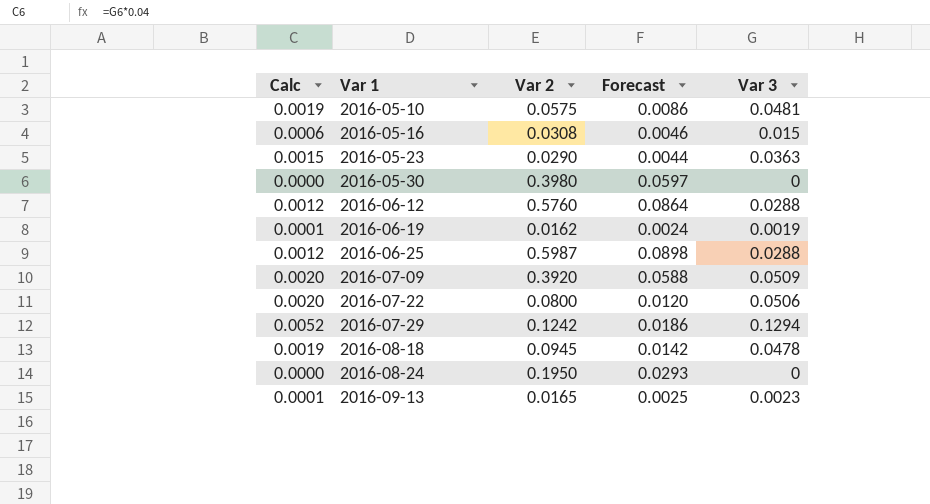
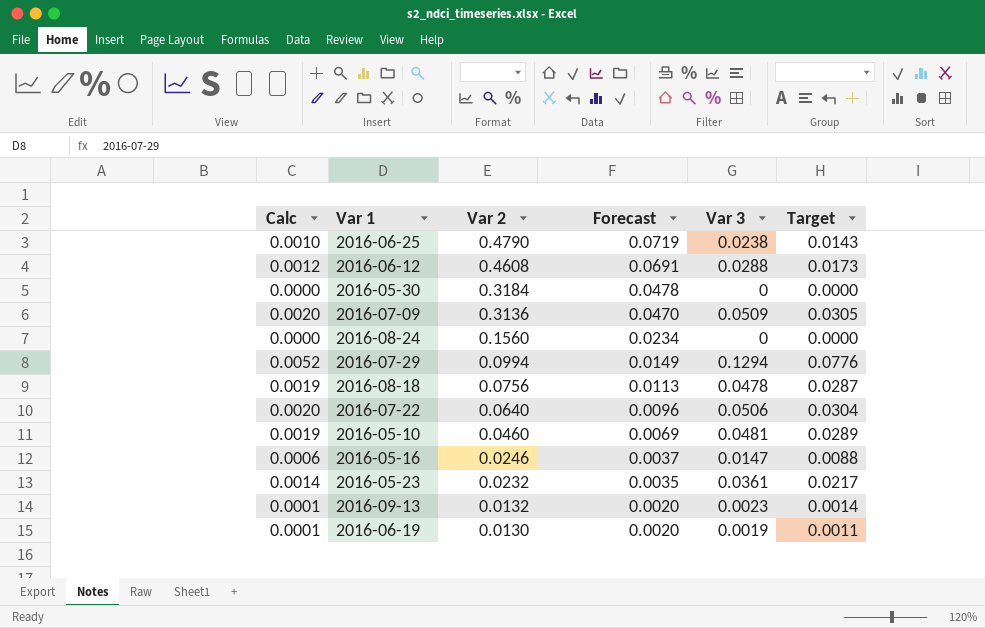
row order: Var 1 ascending -> Var 2 descending
column Target | formula: none -> [Var 3] * 0.6
2016-06-25 | Calc: 0.0012 -> 0.0010
2016-06-25 | Var 2: 0.5987 -> 0.4790
2016-06-25 | Forecast: 0.0898 -> 0.0719
2016-06-25 | Var 3: 0.0288 -> 0.0238
2016-06-12 | Var 2: 0.5760 -> 0.4608
2016-06-12 | Forecast: 0.0864 -> 0.0691
2016-05-30 | Var 2: 0.3980 -> 0.3184
2016-05-30 | Forecast: 0.0597 -> 0.0478
2016-07-09 | Var 2: 0.3920 -> 0.3136
2016-07-09 | Forecast: 0.0588 -> 0.0470
2016-08-24 | Var 2: 0.1950 -> 0.1560
2016-08-24 | Forecast: 0.0293 -> 0.0234
2016-07-29 | Var 2: 0.1242 -> 0.0994
2016-07-29 | Forecast: 0.0186 -> 0.0149
2016-08-18 | Var 2: 0.0945 -> 0.0756
2016-08-18 | Forecast: 0.0142 -> 0.0113
2016-07-22 | Var 2: 0.0800 -> 0.0640
2016-07-22 | Forecast: 0.0120 -> 0.0096
2016-05-10 | Var 2: 0.0575 -> 0.0460
2016-05-10 | Forecast: 0.0086 -> 0.0069
2016-05-16 | Var 2: 0.0308 -> 0.0246
2016-05-16 | Forecast: 0.0046 -> 0.0037
2016-05-16 | Var 3: 0.015 -> 0.0147
2016-05-23 | Calc: 0.0015 -> 0.0014
2016-05-23 | Var 2: 0.0290 -> 0.0232
2016-05-23 | Forecast: 0.0044 -> 0.0035
2016-05-23 | Var 3: 0.0363 -> 0.0361
2016-09-13 | Var 2: 0.0165 -> 0.0132
2016-09-13 | Forecast: 0.0025 -> 0.0020
2016-06-19 | Var 2: 0.0162 -> 0.0130
2016-06-19 | Forecast: 0.0024 -> 0.0020

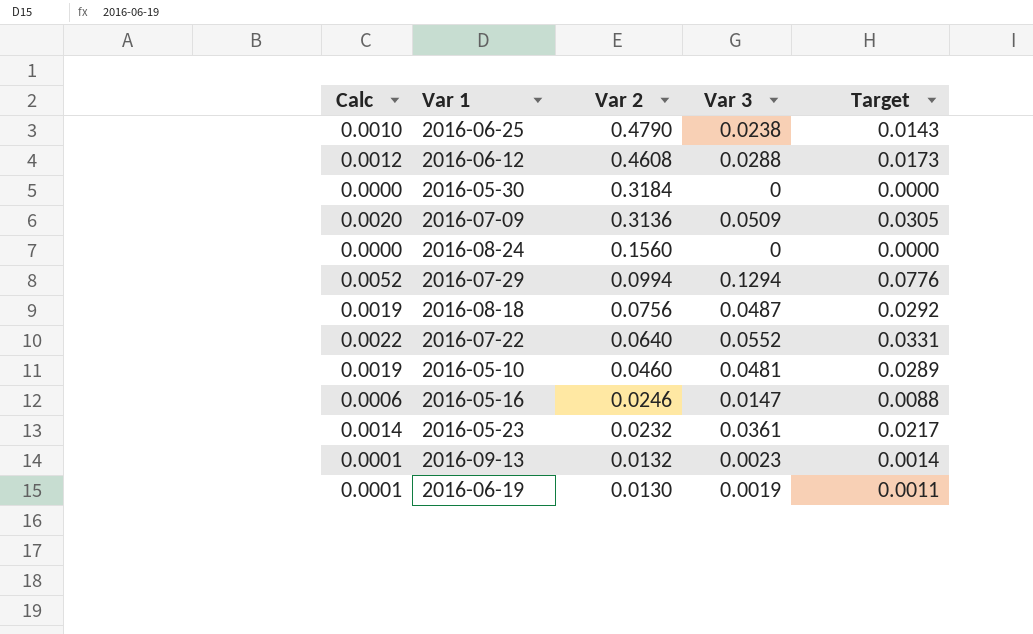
column Forecast | formula: [Var 2] * 0.15 -> none
2016-08-18 | Var 3: 0.0478 -> 0.0487
2016-08-18 | Target: 0.0287 -> 0.0292
2016-07-22 | Calc: 0.0020 -> 0.0022
2016-07-22 | Var 3: 0.0506 -> 0.0552
2016-07-22 | Target: 0.0304 -> 0.0331

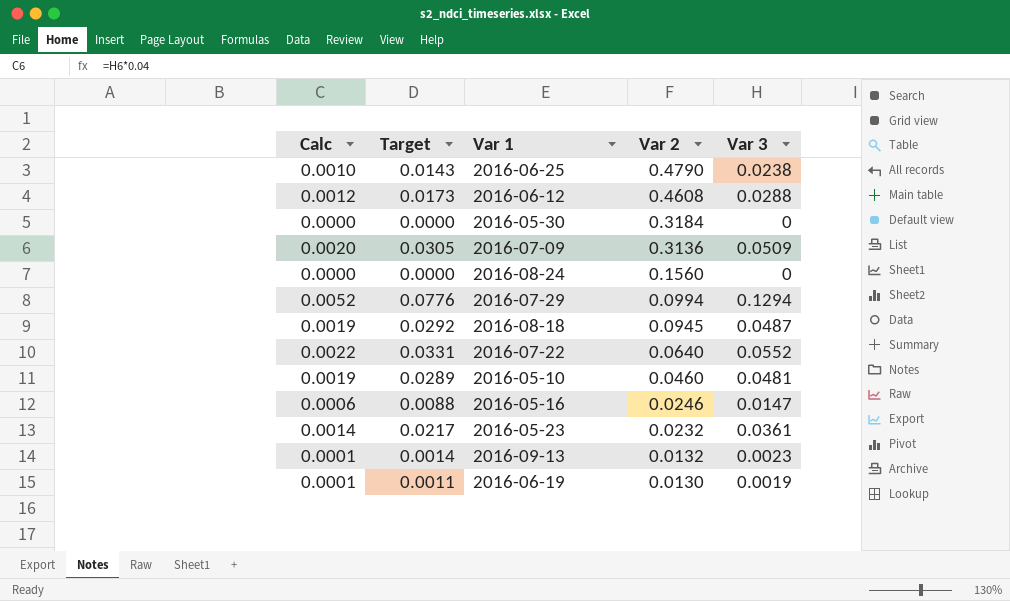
column Target | position: 5 -> 2
2016-08-18 | Var 2: 0.0756 -> 0.0945

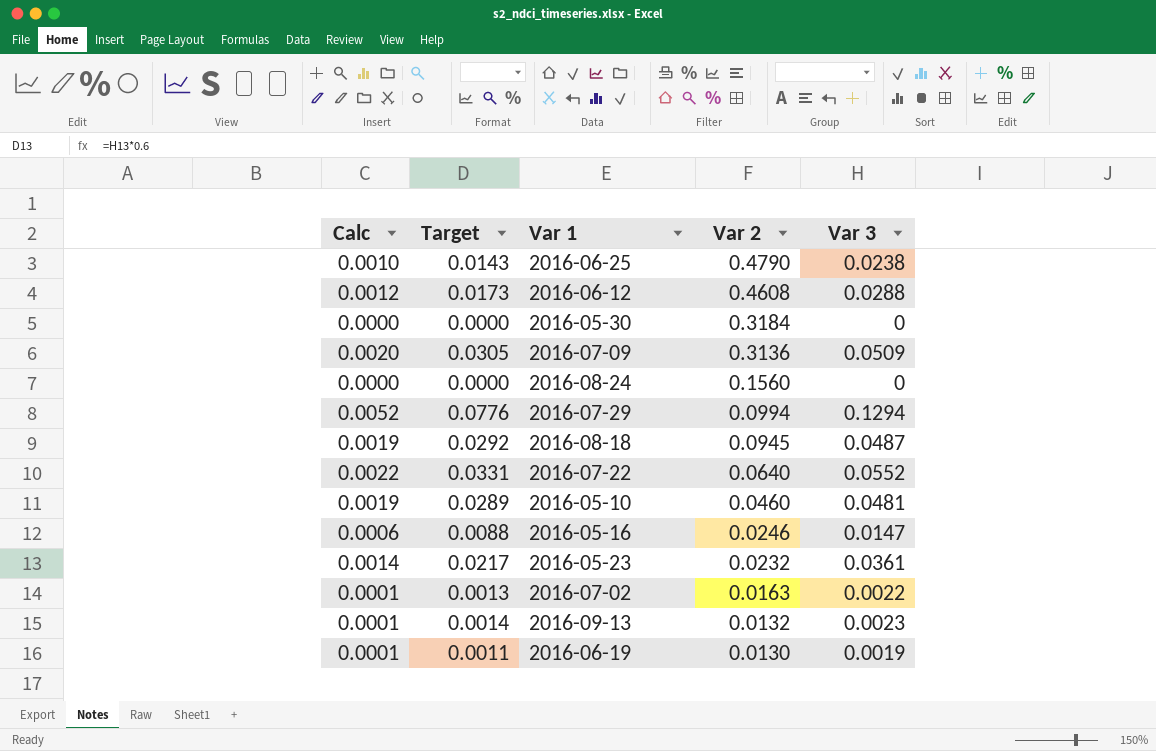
row 2016-07-02: none -> 0.0001 | 0.0013 | 0.0163 | 0.0022

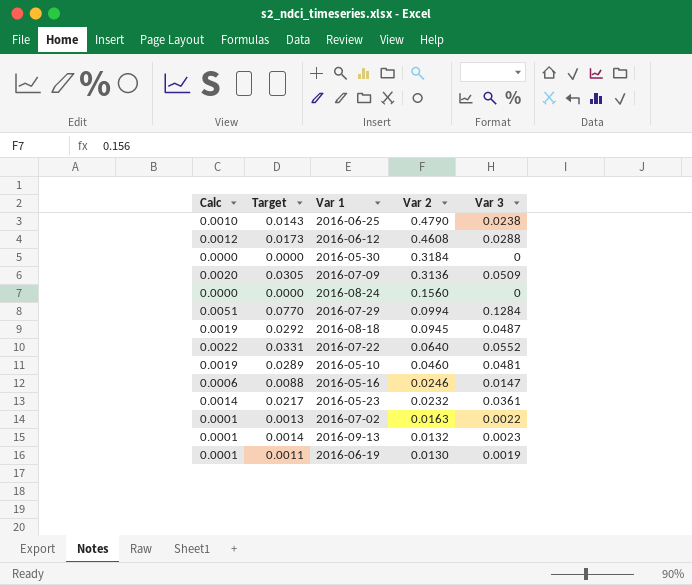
2016-07-29 | Calc: 0.0052 -> 0.0051
2016-07-29 | Target: 0.0776 -> 0.0770
2016-07-29 | Var 3: 0.1294 -> 0.1284

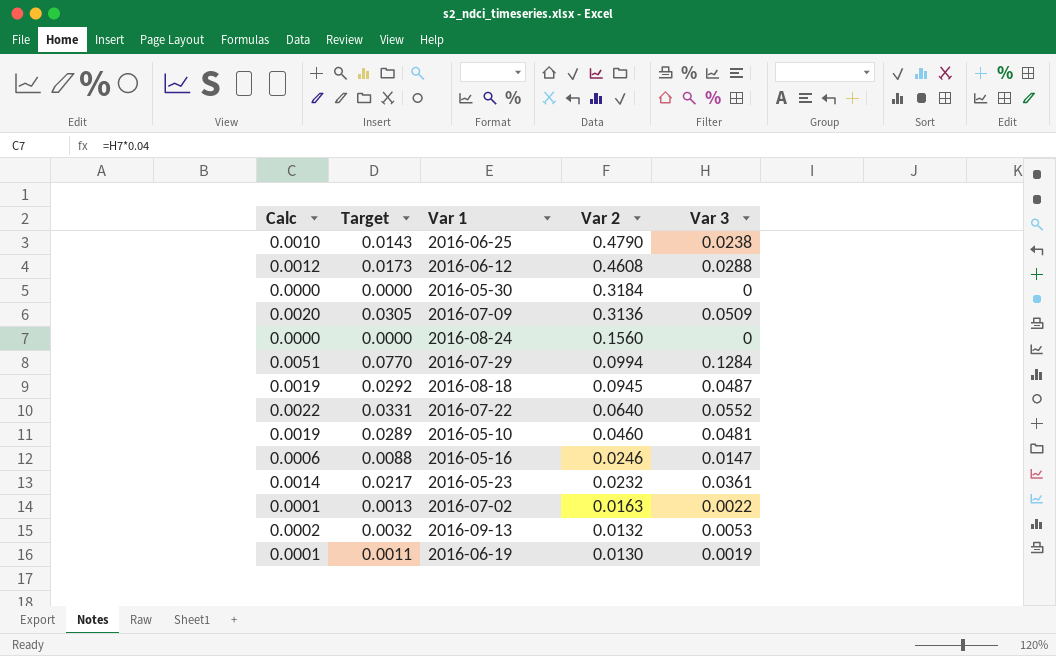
2016-09-13 | Calc: 0.0001 -> 0.0002
2016-09-13 | Target: 0.0014 -> 0.0032
2016-09-13 | Var 3: 0.0023 -> 0.0053

